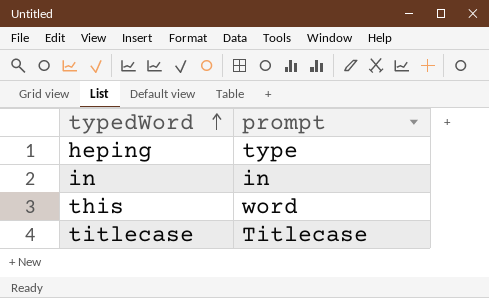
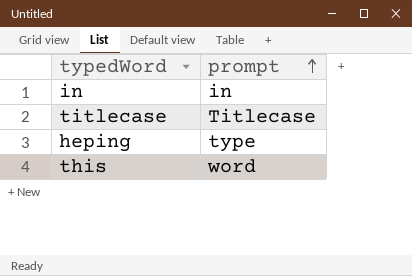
row order: typedWord ascending -> prompt ascending

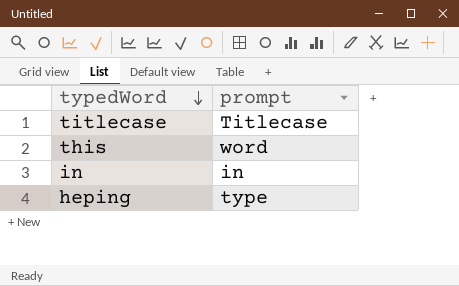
row order: prompt ascending -> typedWord descending

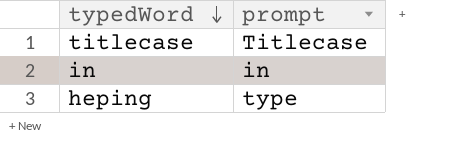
row this: word -> none

